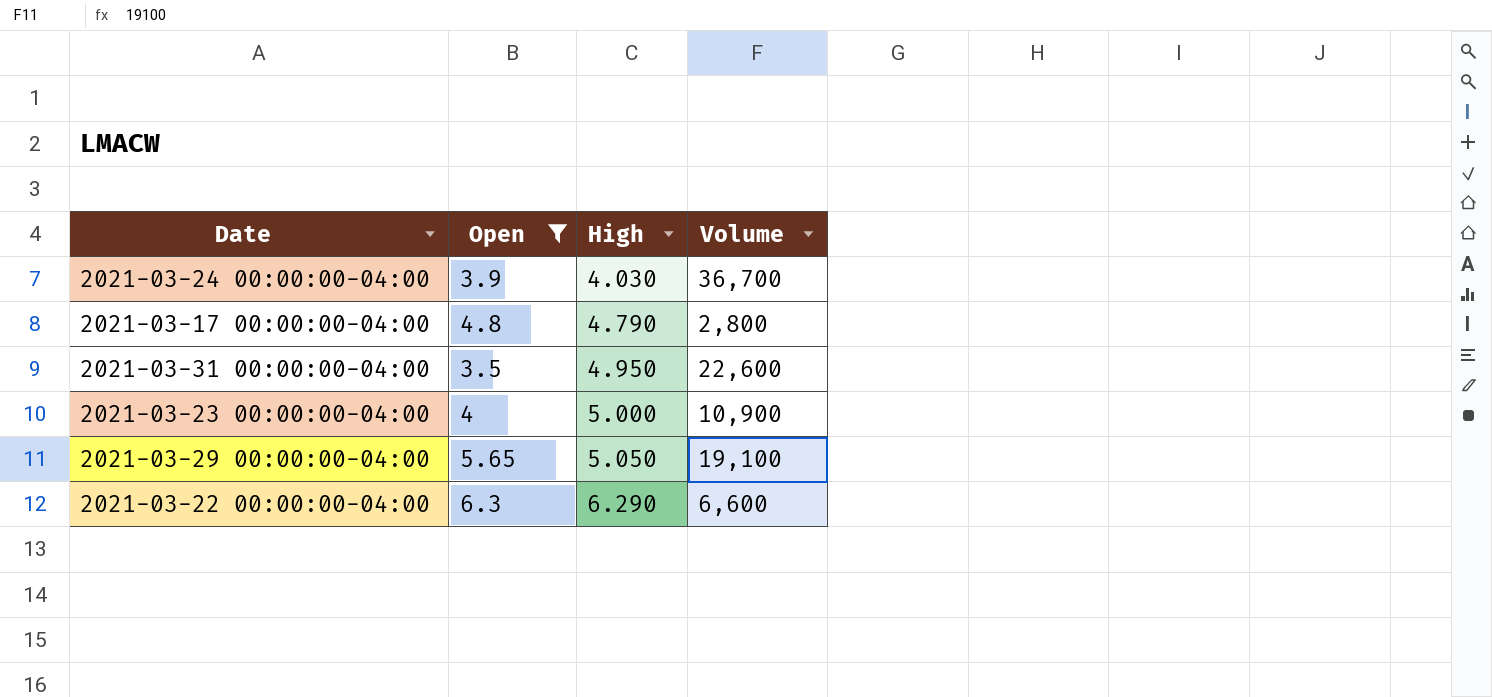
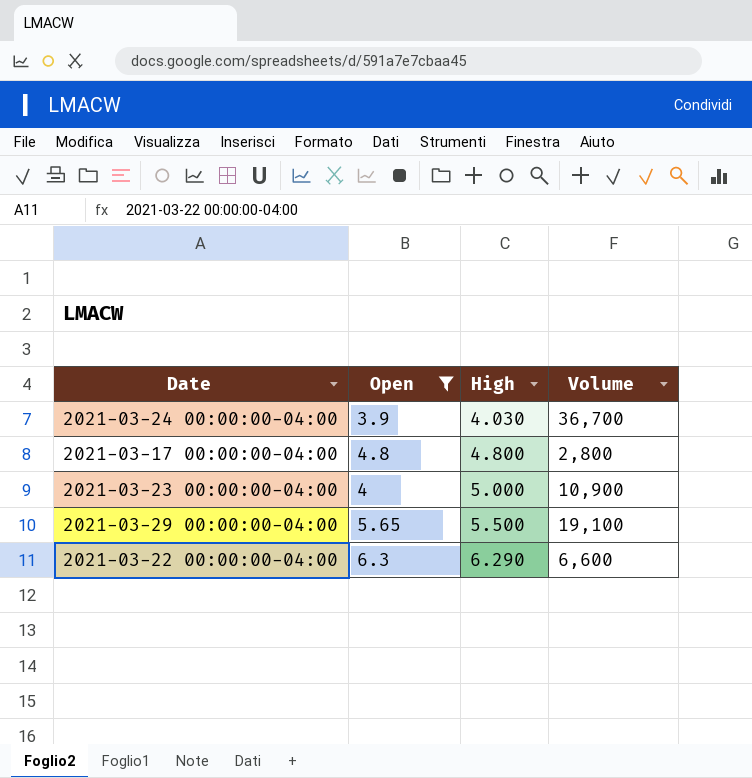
row 2021-03-31 00:00:00-04:00: 3.5 | 4.950 | 22,600 -> none
2021-03-17 00:00:00-04:00 | High: 4.790 -> 4.800
2021-03-29 00:00:00-04:00 | High: 5.050 -> 5.500

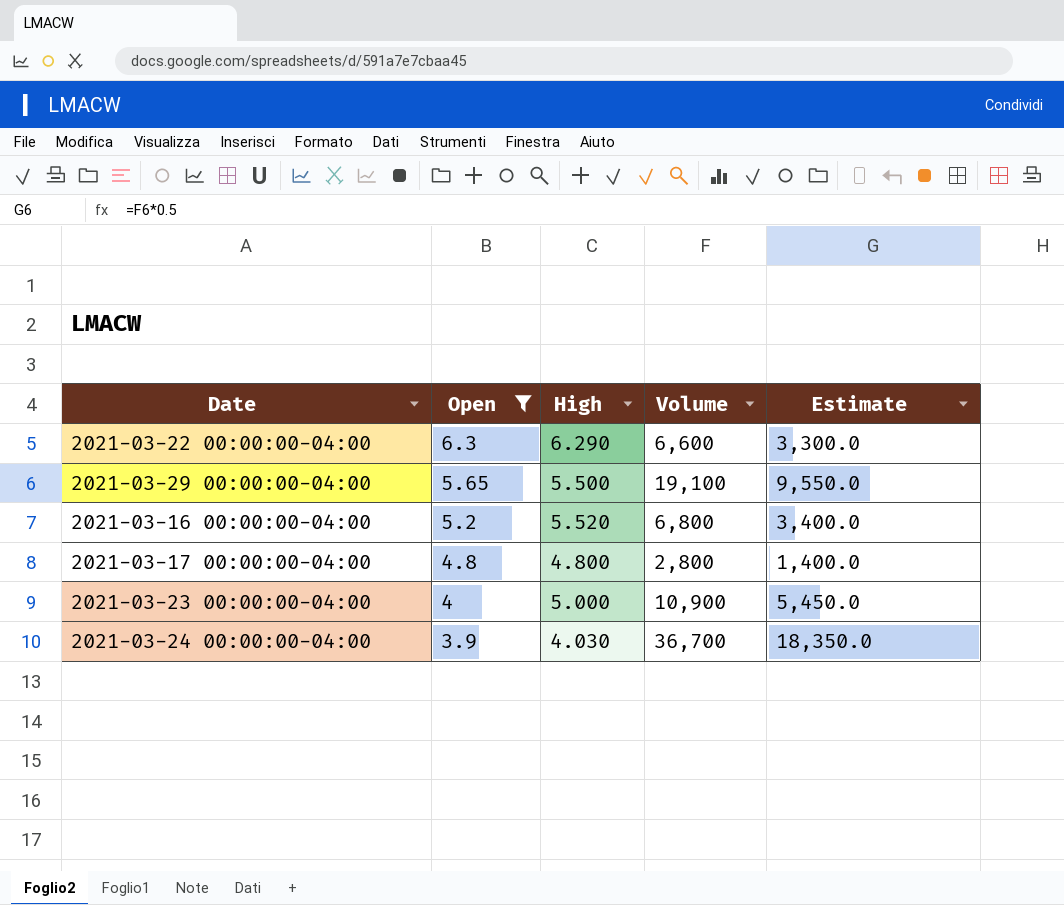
row order: High ascending -> Open descending
column Estimate | formula: none -> [Volume] * 0.5
row 2021-03-16 00:00:00-04:00: none -> 5.2 | 5.520 | 6,800 | 3,400.0

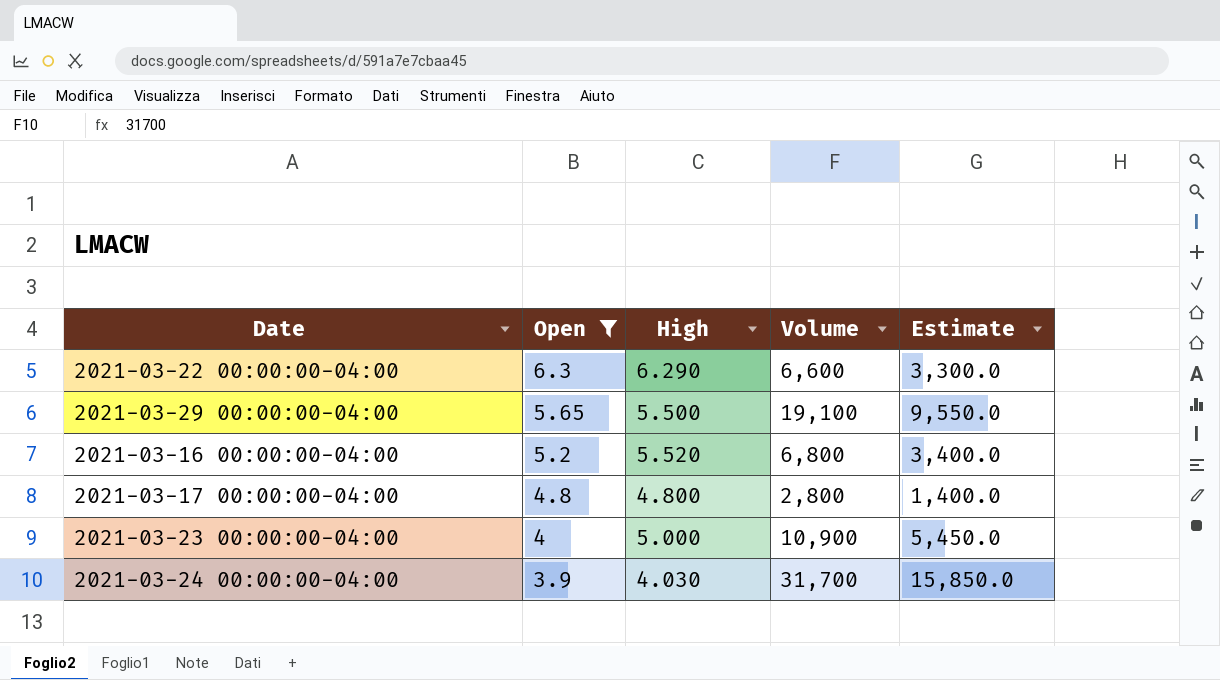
2021-03-24 00:00:00-04:00 | Volume: 36,700 -> 31,700
2021-03-24 00:00:00-04:00 | Estimate: 18,350.0 -> 15,850.0

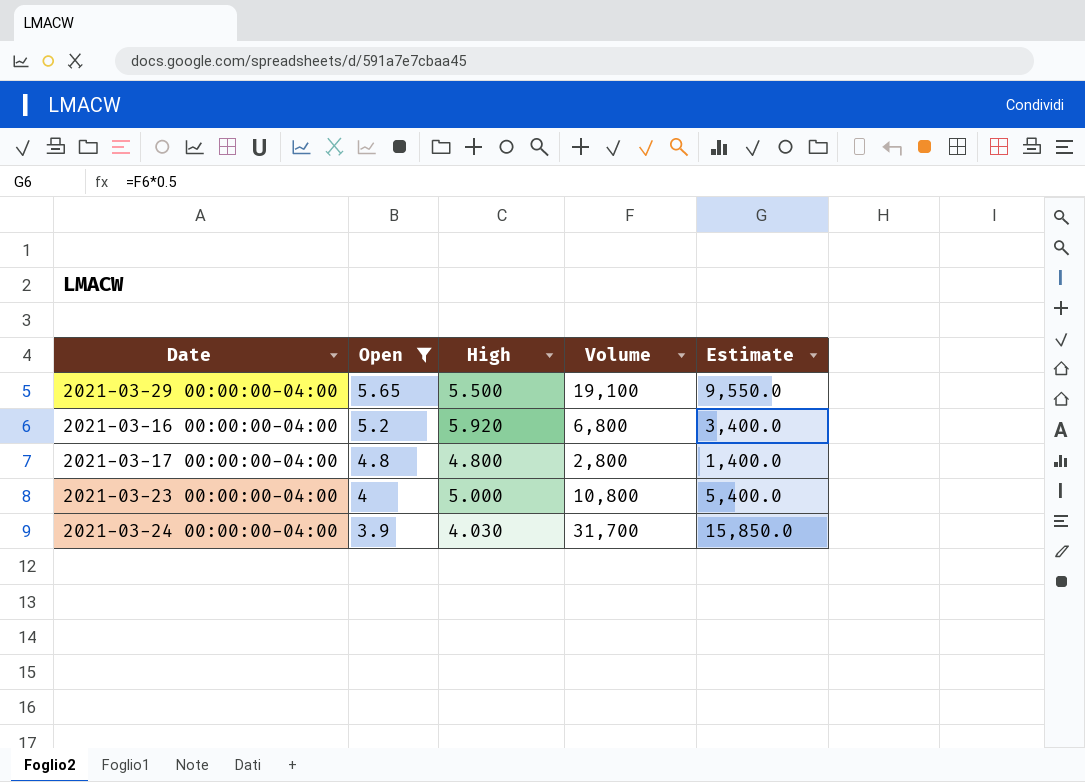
row 2021-03-22 00:00:00-04:00: 6.3 | 6.290 | 6,600 | 3,300.0 -> none
2021-03-16 00:00:00-04:00 | High: 5.520 -> 5.920
2021-03-23 00:00:00-04:00 | Volume: 10,900 -> 10,800
2021-03-23 00:00:00-04:00 | Estimate: 5,450.0 -> 5,400.0

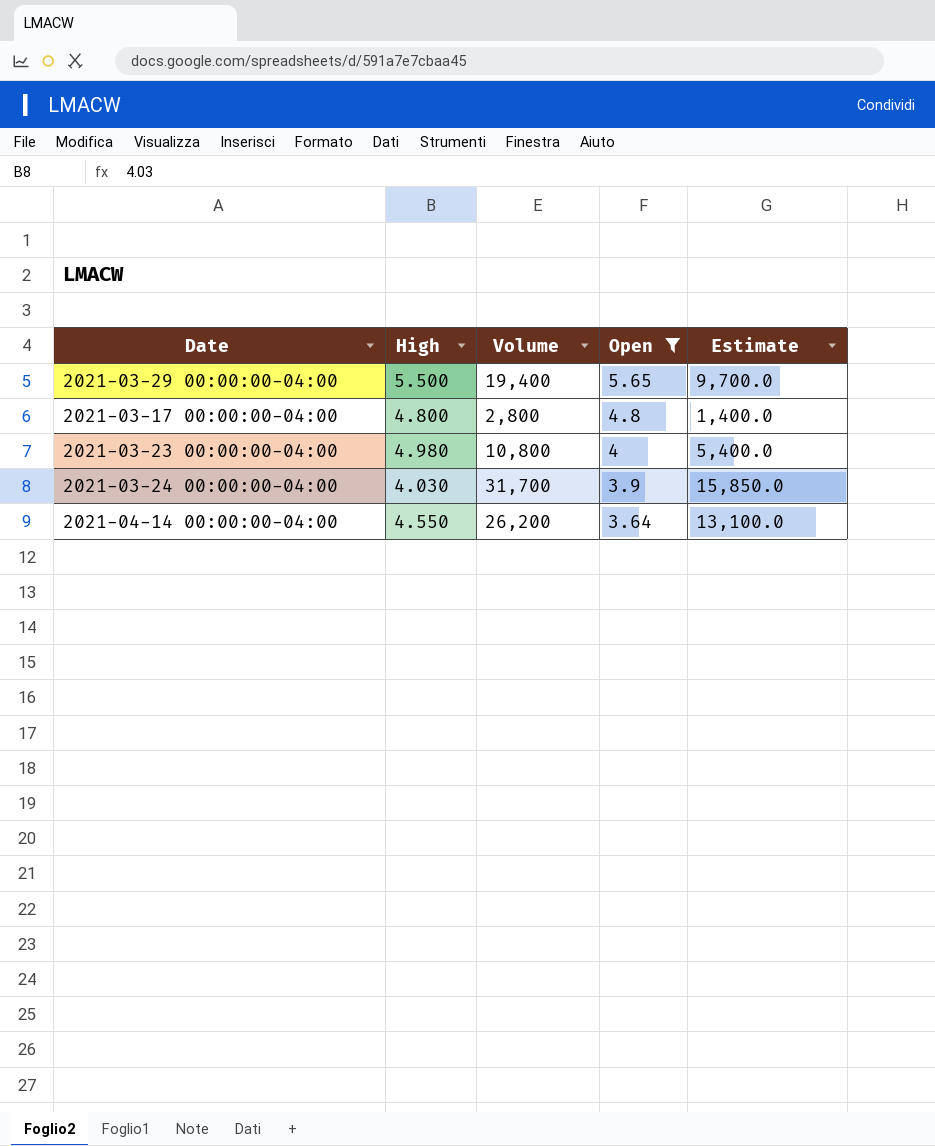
column Open | position: 2 -> 4
row 2021-03-16 00:00:00-04:00: 5.2 | 5.920 | 6,800 | 3,400.0 -> none
2021-03-29 00:00:00-04:00 | Volume: 19,100 -> 19,400
2021-03-29 00:00:00-04:00 | Estimate: 9,550.0 -> 9,700.0
2021-03-23 00:00:00-04:00 | High: 5.000 -> 4.980
row 2021-04-14 00:00:00-04:00: none -> 4.550 | 26,200 | 3.64 | 13,100.0

